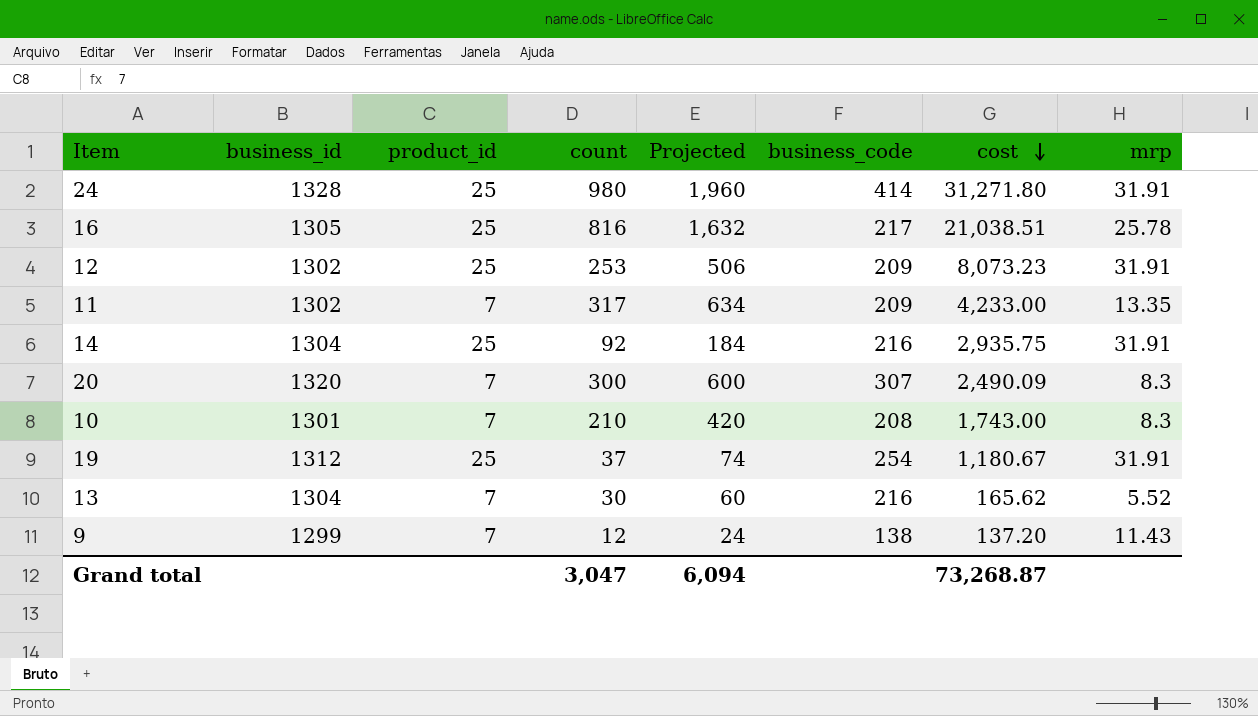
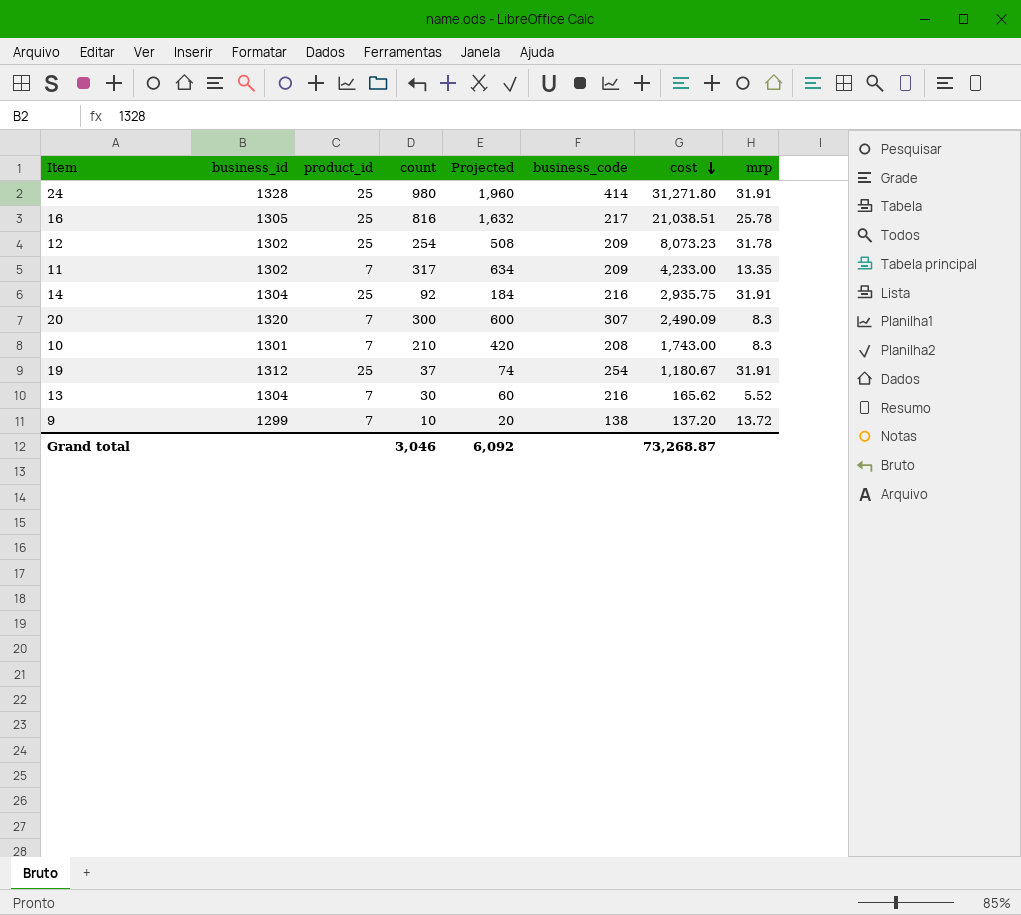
12 | count: 253 -> 254
12 | Projected: 506 -> 508
12 | mrp: 31.91 -> 31.78
9 | count: 12 -> 10
9 | Projected: 24 -> 20
9 | mrp: 11.43 -> 13.72
Grand total | count: 3,047 -> 3,046
Grand total | Projected: 6,094 -> 6,092

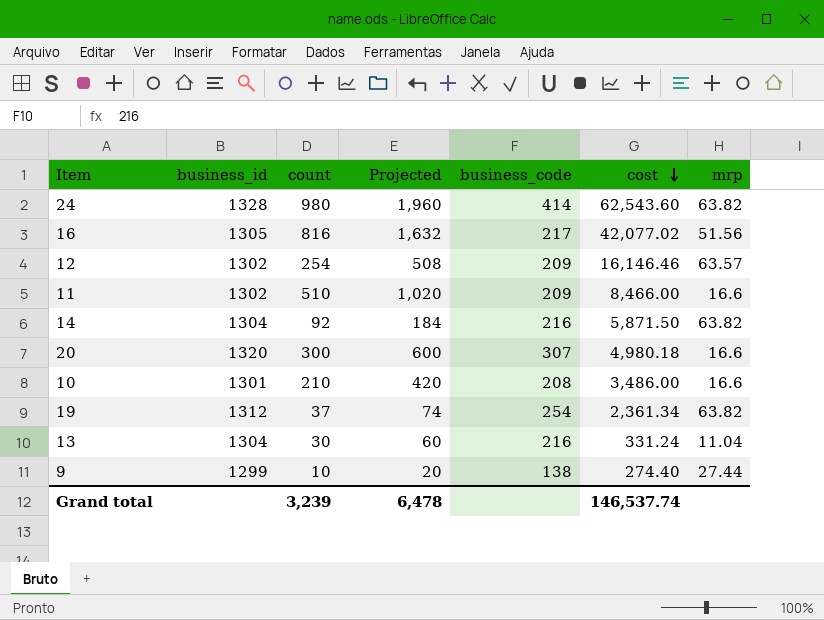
column product_id | position: 3 -> none
24 | cost: 31,271.80 -> 62,543.60
24 | mrp: 31.91 -> 63.82
16 | cost: 21,038.51 -> 42,077.02
16 | mrp: 25.78 -> 51.56
12 | cost: 8,073.23 -> 16,146.46
12 | mrp: 31.78 -> 63.57
11 | count: 317 -> 510
11 | Projected: 634 -> 1,020
11 | cost: 4,233.00 -> 8,466.00
11 | mrp: 13.35 -> 16.6
14 | cost: 2,935.75 -> 5,871.50
14 | mrp: 31.91 -> 63.82
20 | cost: 2,490.09 -> 4,980.18
20 | mrp: 8.3 -> 16.6
10 | cost: 1,743.00 -> 3,486.00
10 | mrp: 8.3 -> 16.6
19 | cost: 1,180.67 -> 2,361.34
19 | mrp: 31.91 -> 63.82
13 | cost: 165.62 -> 331.24
13 | mrp: 5.52 -> 11.04
9 | cost: 137.20 -> 274.40
9 | mrp: 13.72 -> 27.44
Grand total | count: 3,046 -> 3,239
Grand total | Projected: 6,092 -> 6,478
Grand total | cost: 73,268.87 -> 146,537.74

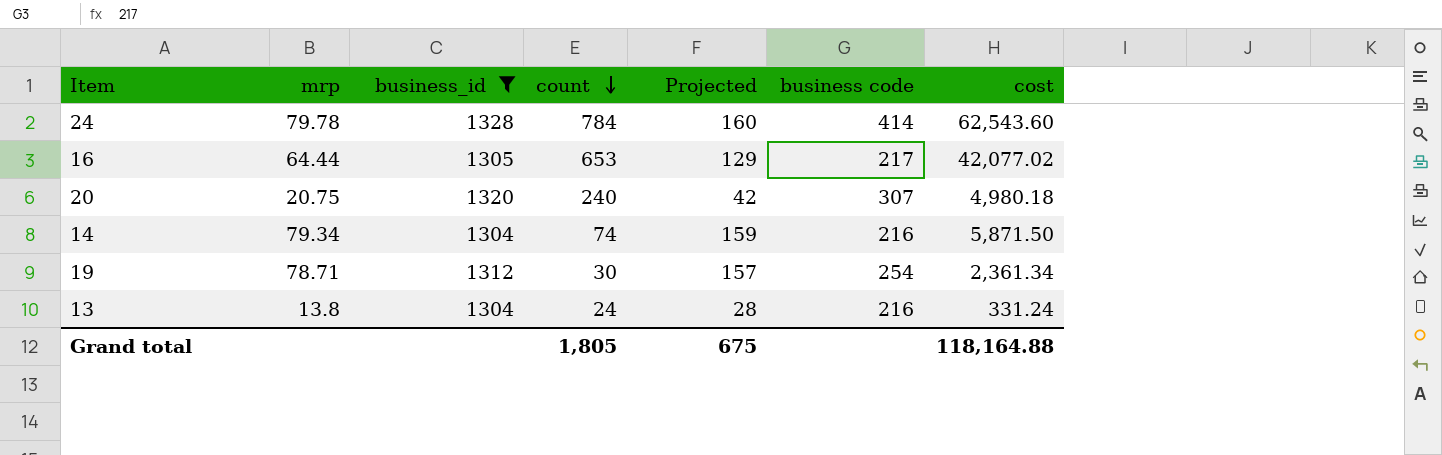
filter: none -> business_id >= 1304
row order: cost descending -> count descending
column mrp | position: 7 -> 2
column Projected | formula: [count] * 2 -> [mrp] * 2
column name: business_code -> business code
24 | mrp: 63.82 -> 79.78
24 | count: 980 -> 784
16 | mrp: 51.56 -> 64.44
16 | count: 816 -> 653
20 | mrp: 16.6 -> 20.75
20 | count: 300 -> 240
14 | mrp: 63.82 -> 79.34
14 | count: 92 -> 74
19 | mrp: 63.82 -> 78.71
19 | count: 37 -> 30
13 | mrp: 11.04 -> 13.8
13 | count: 30 -> 24
Grand total | count: 3,239 -> 1,805
Grand total | Projected: 6,478 -> 675
Grand total | cost: 146,537.74 -> 118,164.88

